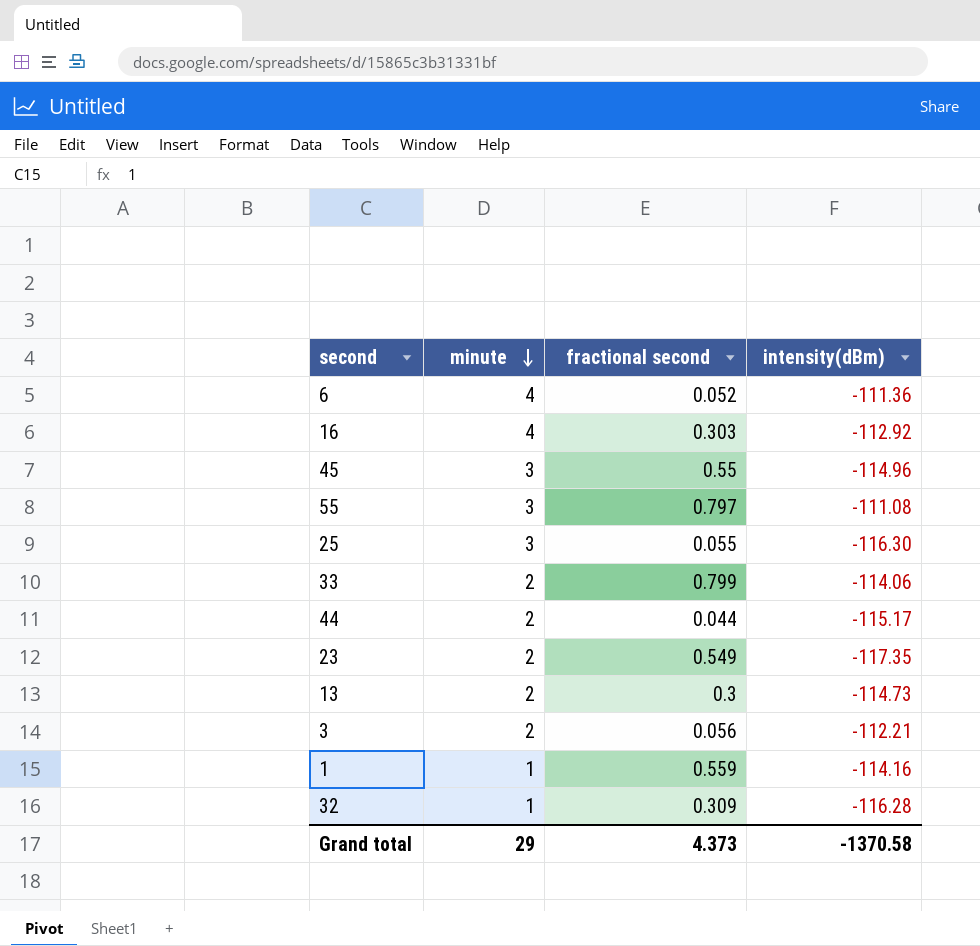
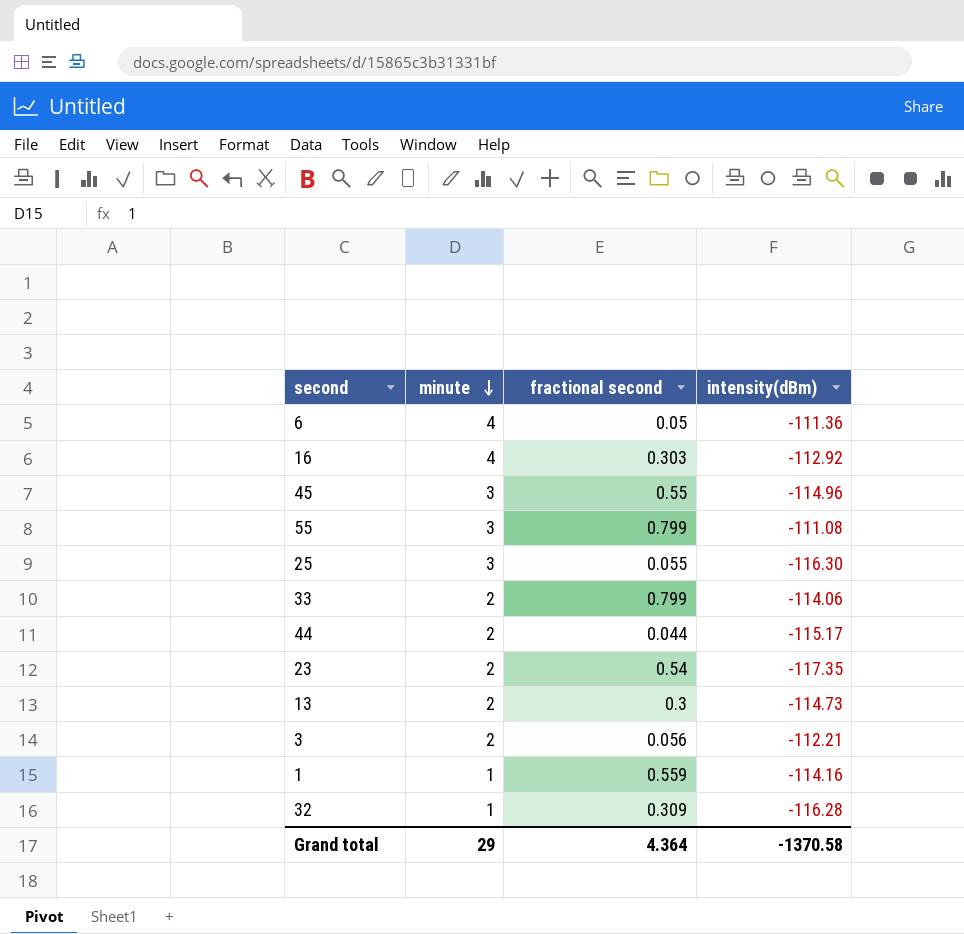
6 | fractional second: 0.052 -> 0.05
55 | fractional second: 0.797 -> 0.799
23 | fractional second: 0.549 -> 0.54
Grand total | fractional second: 4.373 -> 4.364

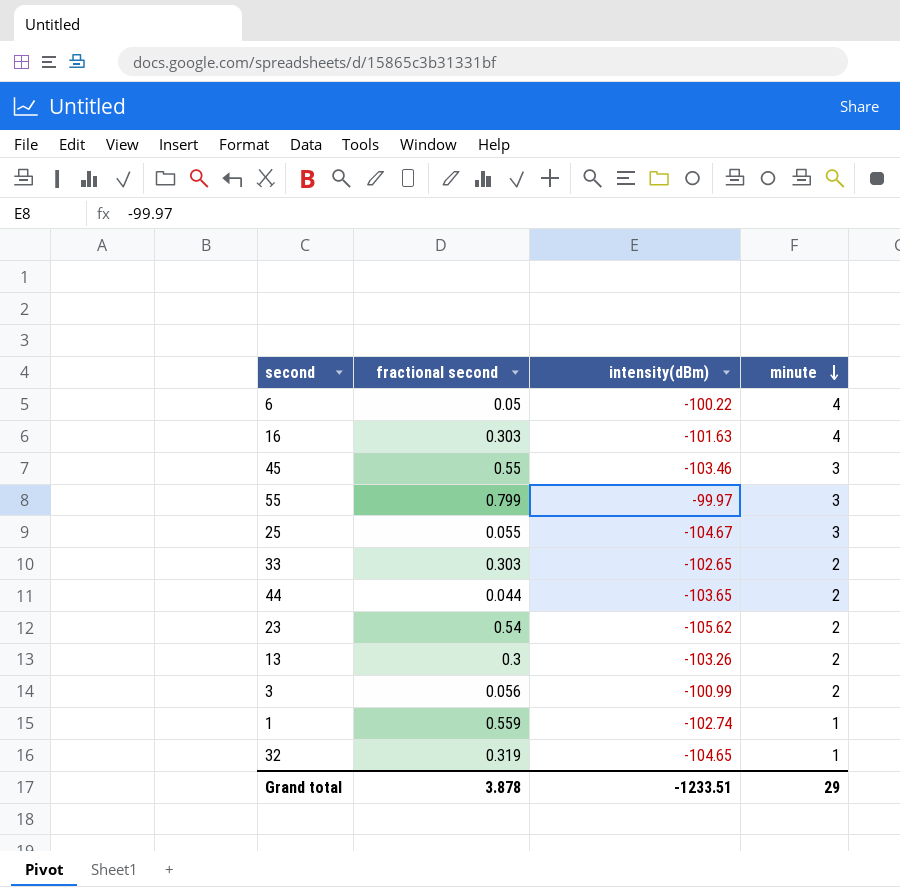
column minute | position: 2 -> 4
6 | intensity(dBm): -111.36 -> -100.22
16 | intensity(dBm): -112.92 -> -101.63
45 | intensity(dBm): -114.96 -> -103.46
55 | intensity(dBm): -111.08 -> -99.97
25 | intensity(dBm): -116.30 -> -104.67
33 | fractional second: 0.799 -> 0.303
33 | intensity(dBm): -114.06 -> -102.65
44 | intensity(dBm): -115.17 -> -103.65
23 | intensity(dBm): -117.35 -> -105.62
13 | intensity(dBm): -114.73 -> -103.26
3 | intensity(dBm): -112.21 -> -100.99
1 | intensity(dBm): -114.16 -> -102.74
32 | fractional second: 0.309 -> 0.319
32 | intensity(dBm): -116.28 -> -104.65
Grand total | fractional second: 4.364 -> 3.878
Grand total | intensity(dBm): -1370.58 -> -1233.51

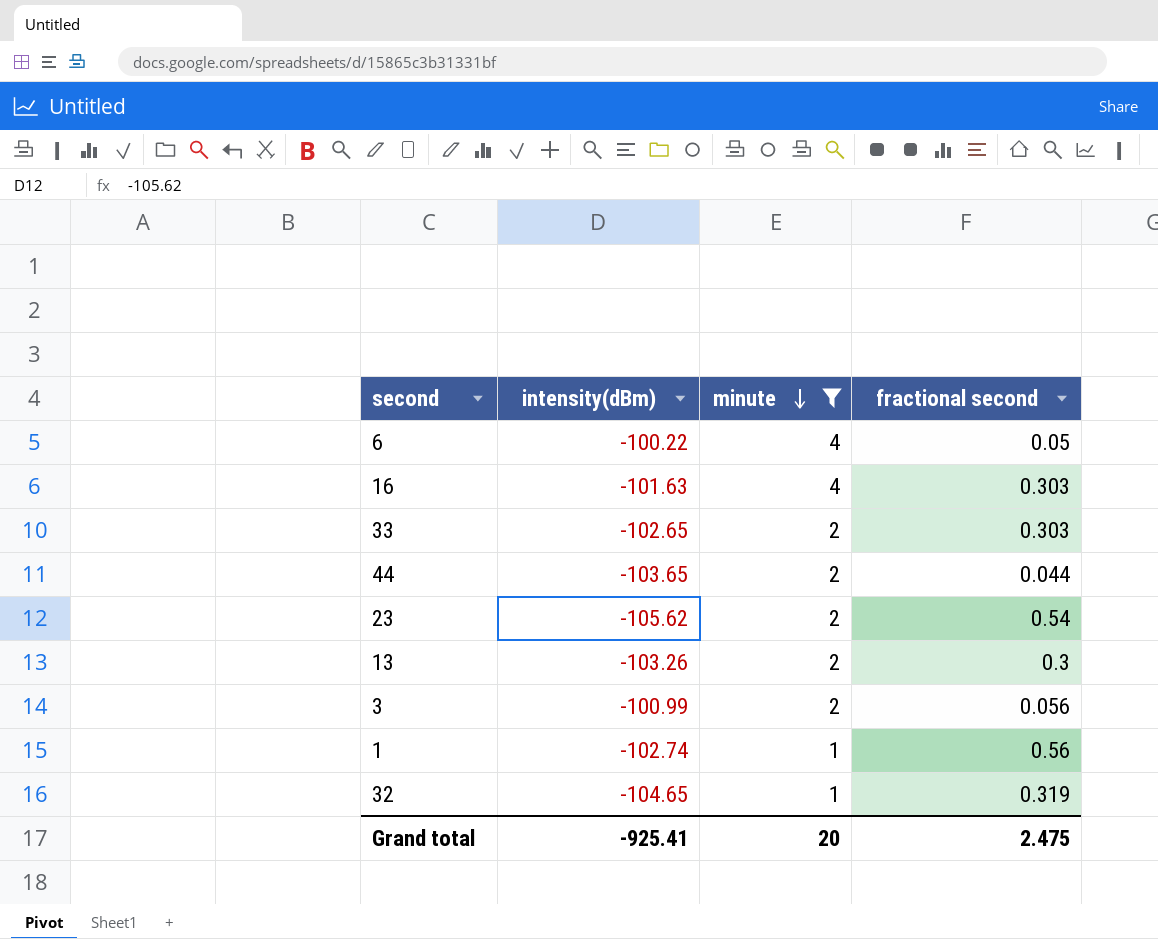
filter: none -> minute != 3
column fractional second | position: 2 -> 4
1 | fractional second: 0.559 -> 0.56
Grand total | intensity(dBm): -1233.51 -> -925.41
Grand total | minute: 29 -> 20
Grand total | fractional second: 3.878 -> 2.475

